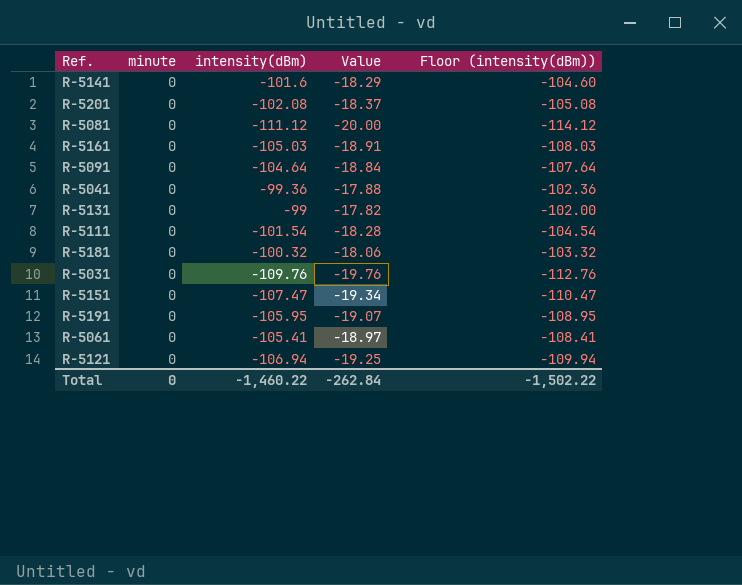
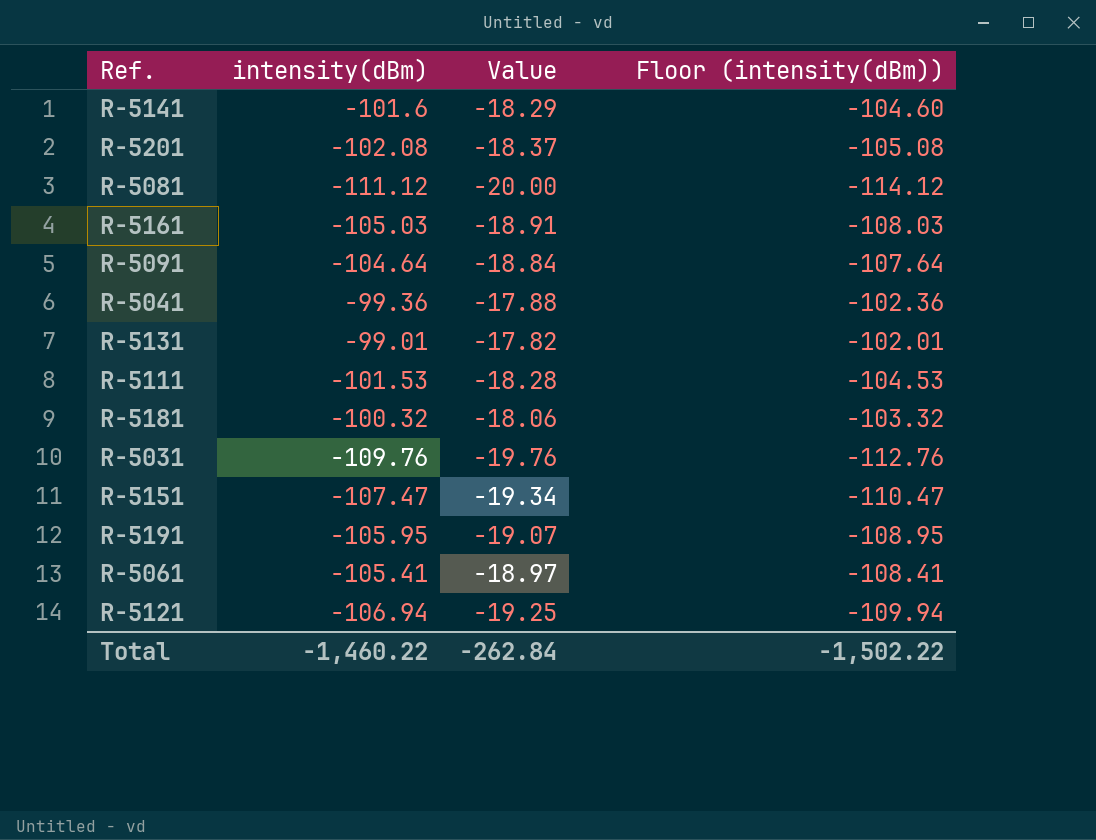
column minute | position: 2 -> none
R-5131 | intensity(dBm): -99 -> -99.01
R-5131 | Floor (intensity(dBm)): -102.00 -> -102.01
R-5111 | intensity(dBm): -101.54 -> -101.53
R-5111 | Floor (intensity(dBm)): -104.54 -> -104.53

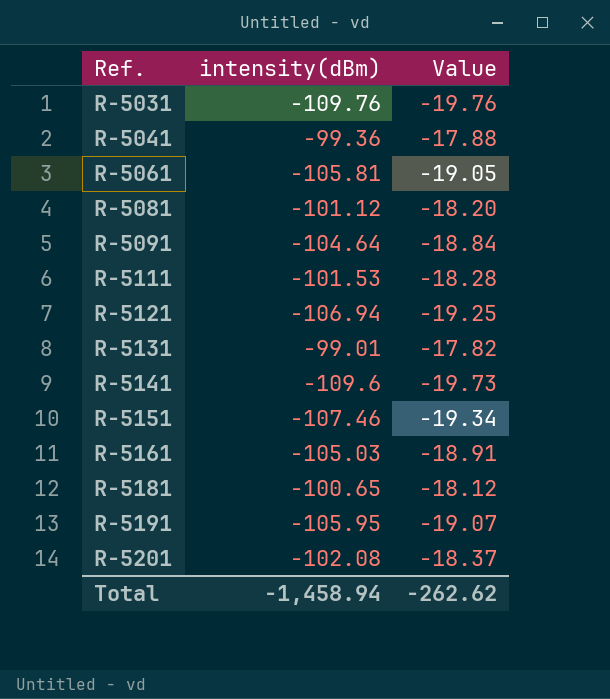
row order: none -> Ref. ascending
column Floor (intensity(dBm)) | formula: [intensity(dBm)] - 3 -> none
R-5061 | intensity(dBm): -105.41 -> -105.81
R-5061 | Value: -18.97 -> -19.05
R-5081 | intensity(dBm): -111.12 -> -101.12
R-5081 | Value: -20.00 -> -18.20
R-5141 | intensity(dBm): -101.6 -> -109.6
R-5141 | Value: -18.29 -> -19.73
R-5151 | intensity(dBm): -107.47 -> -107.46
R-5181 | intensity(dBm): -100.32 -> -100.65
R-5181 | Value: -18.06 -> -18.12
Total | intensity(dBm): -1,460.22 -> -1,458.94
Total | Value: -262.84 -> -262.62

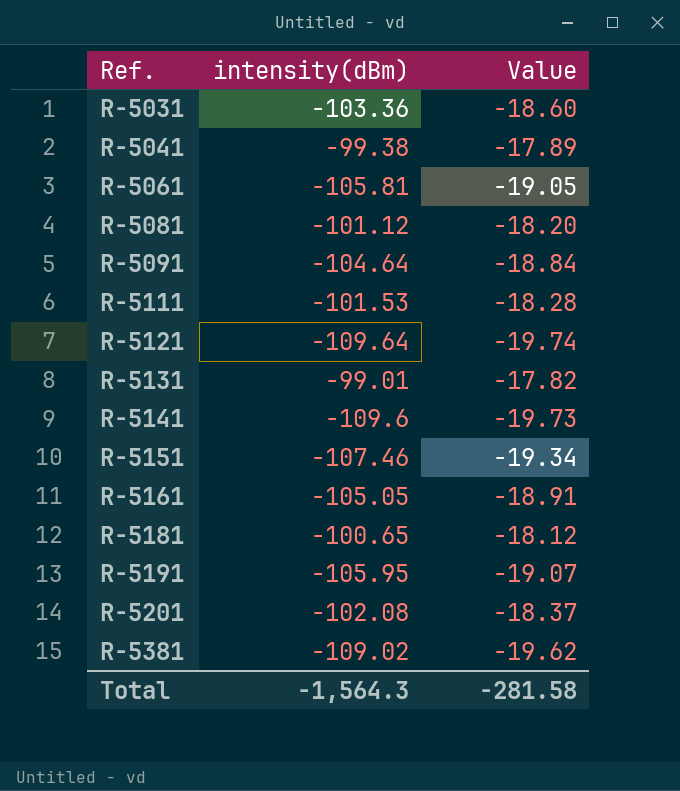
R-5031 | intensity(dBm): -109.76 -> -103.36
R-5031 | Value: -19.76 -> -18.60
R-5041 | intensity(dBm): -99.36 -> -99.38
R-5041 | Value: -17.88 -> -17.89
R-5121 | intensity(dBm): -106.94 -> -109.64
R-5121 | Value: -19.25 -> -19.74
R-5161 | intensity(dBm): -105.03 -> -105.05
row R-5381: none -> -109.02 | -19.62
Total | intensity(dBm): -1,458.94 -> -1,564.3
Total | Value: -262.62 -> -281.58

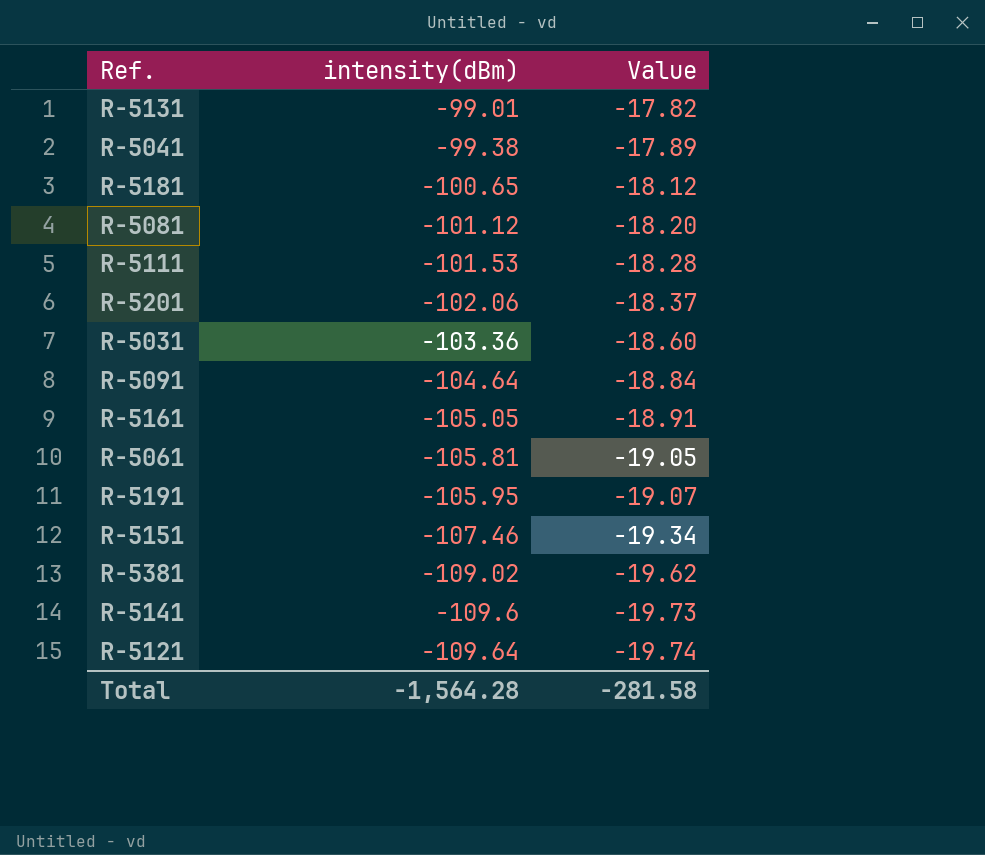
row order: Ref. ascending -> intensity(dBm) descending
R-5201 | intensity(dBm): -102.08 -> -102.06
Total | intensity(dBm): -1,564.3 -> -1,564.28

